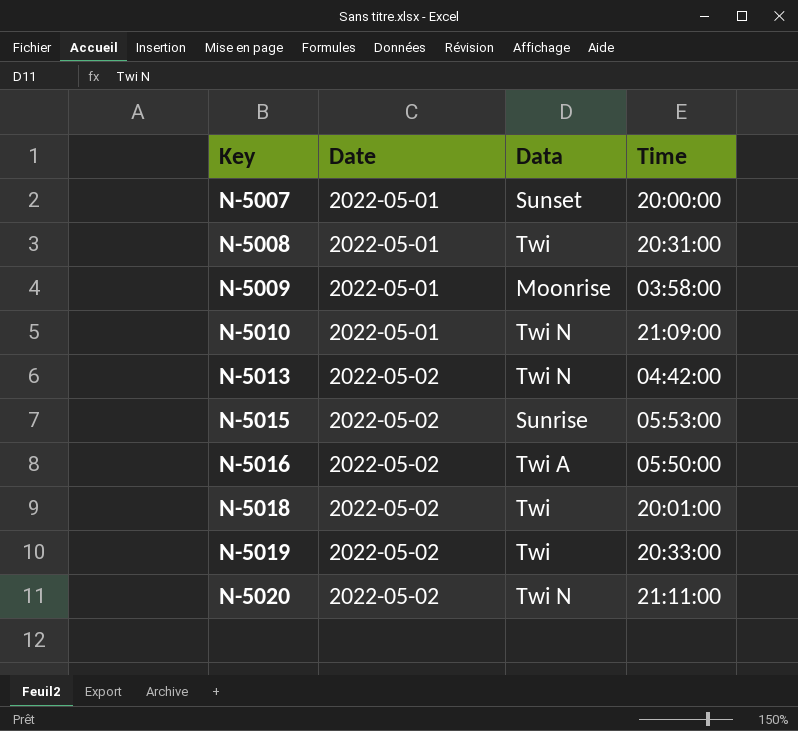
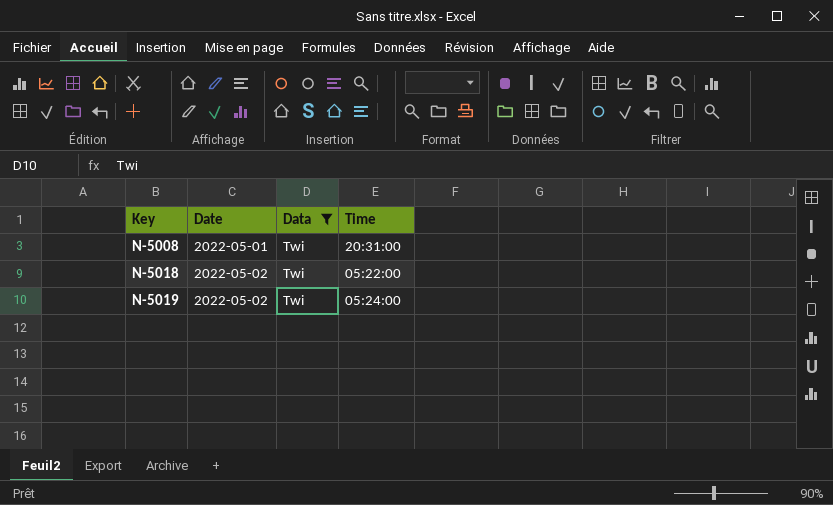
filter: none -> Data = Twi
N-5018 | Time: 20:01:00 -> 05:22:00
N-5019 | Time: 20:33:00 -> 05:24:00

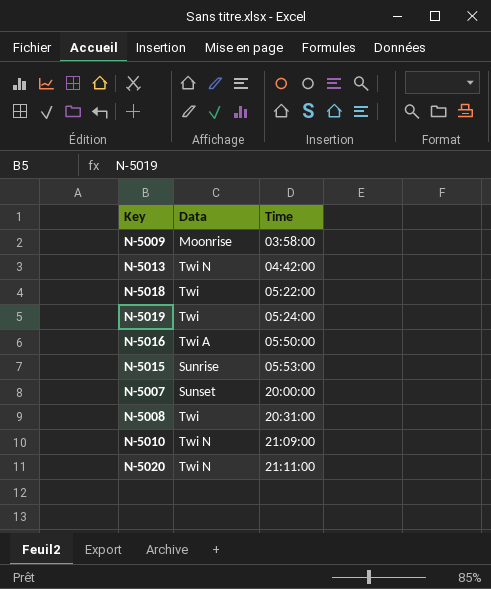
filter: Data = Twi -> none
row order: Key ascending -> Time ascending
column Date | position: 2 -> none

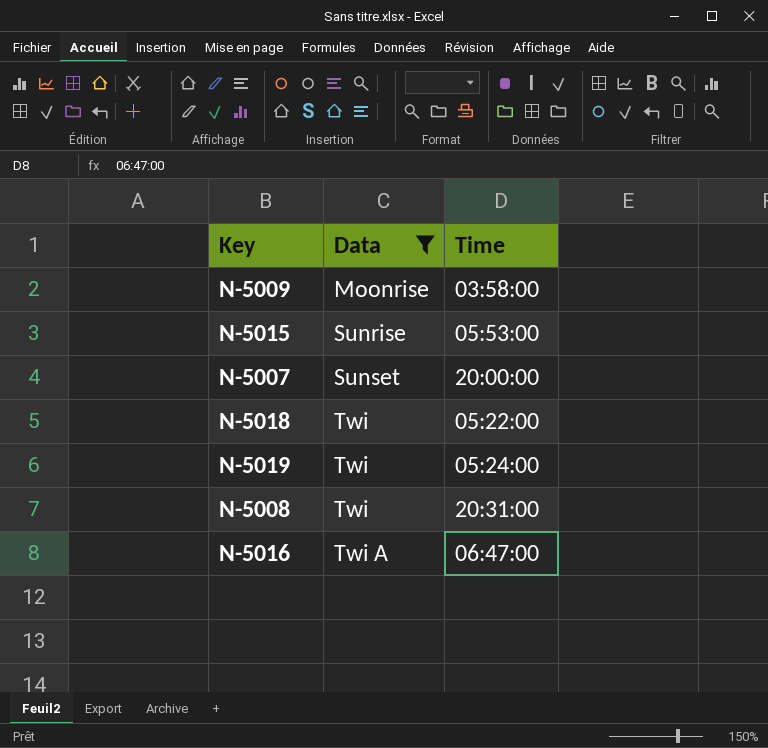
filter: none -> Data != Twi N
row order: Time ascending -> Data ascending
N-5016 | Time: 05:50:00 -> 06:47:00

